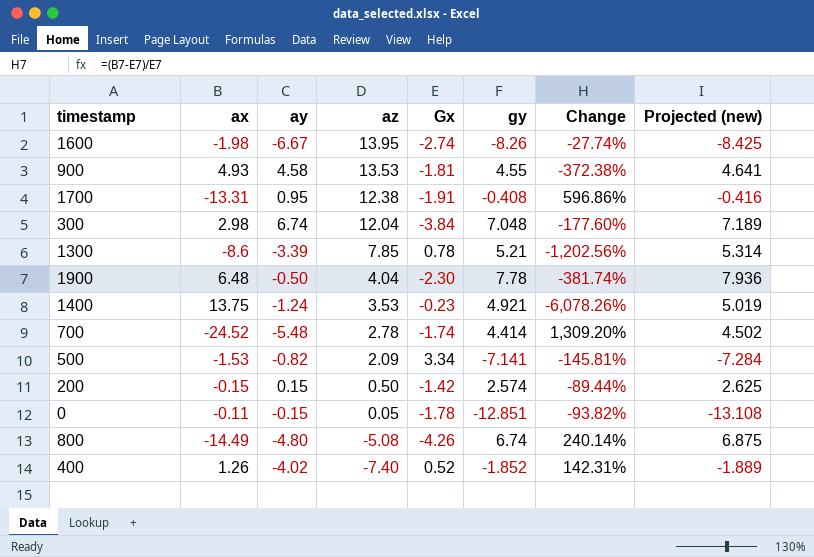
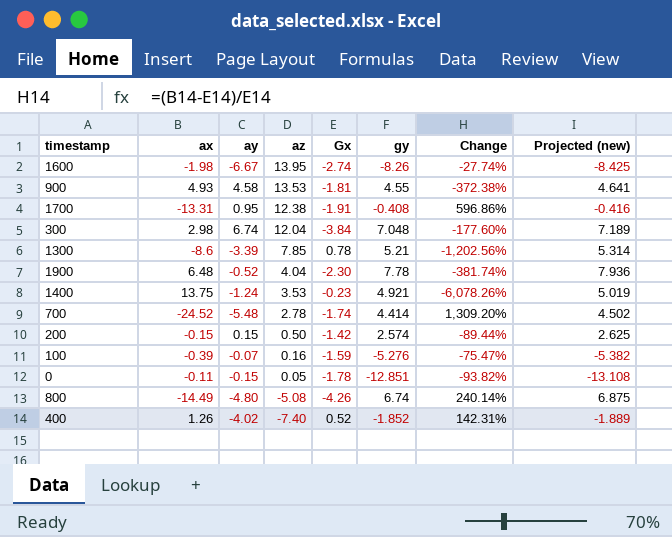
row 500: -1.53 | -0.82 | 2.09 | 3.34 | -7.141 | -145.81% | -7.284 -> none
1900 | ay: -0.50 -> -0.52
row 100: none -> -0.39 | -0.07 | 0.16 | -1.59 | -5.276 | -75.47% | -5.382

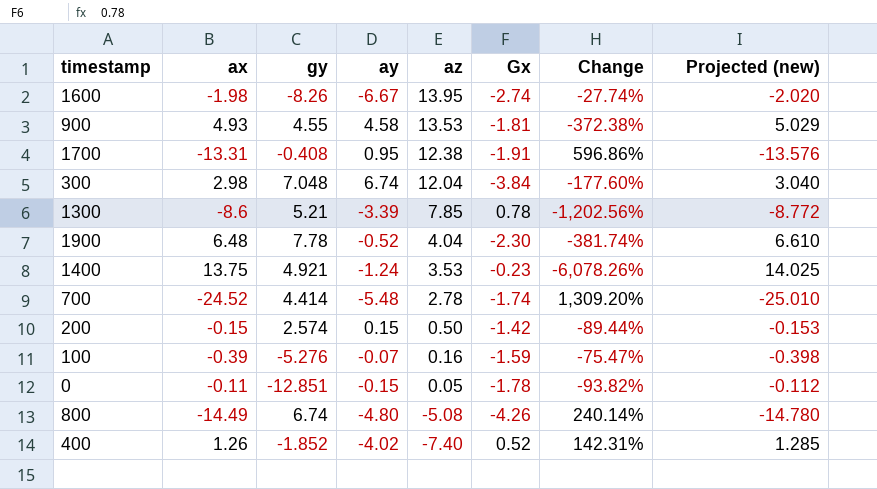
column gy | position: 6 -> 3
column Projected (new) | formula: [gy] * 1.02 -> [ax] * 1.02

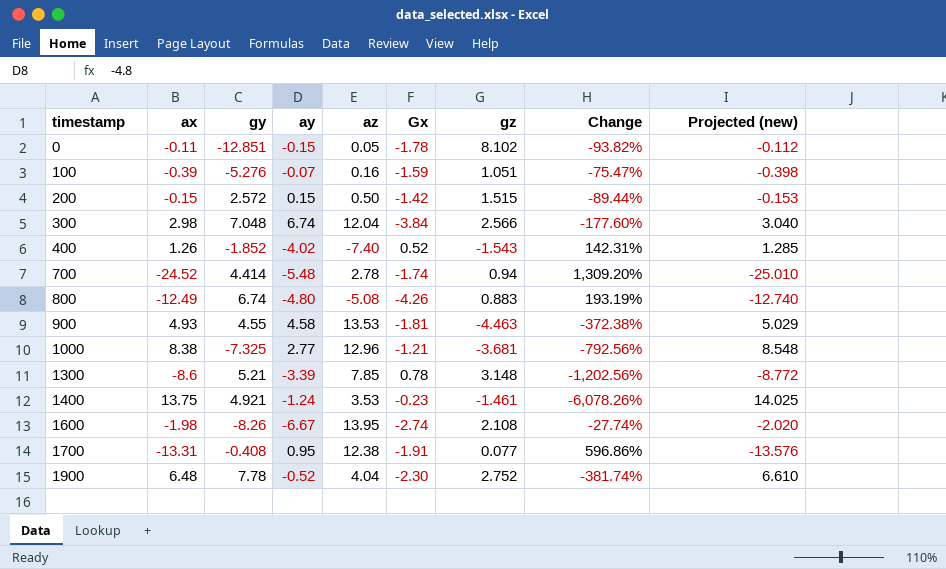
row order: az descending -> timestamp ascending
column gz | position: none -> 7
200 | gy: 2.574 -> 2.572
800 | ax: -14.49 -> -12.49
800 | Change: 240.14% -> 193.19%
800 | Projected (new): -14.780 -> -12.740
row 1000: none -> 8.38 | -7.325 | 2.77 | 12.96 | -1.21 | -3.681 | -792.56% | 8.548

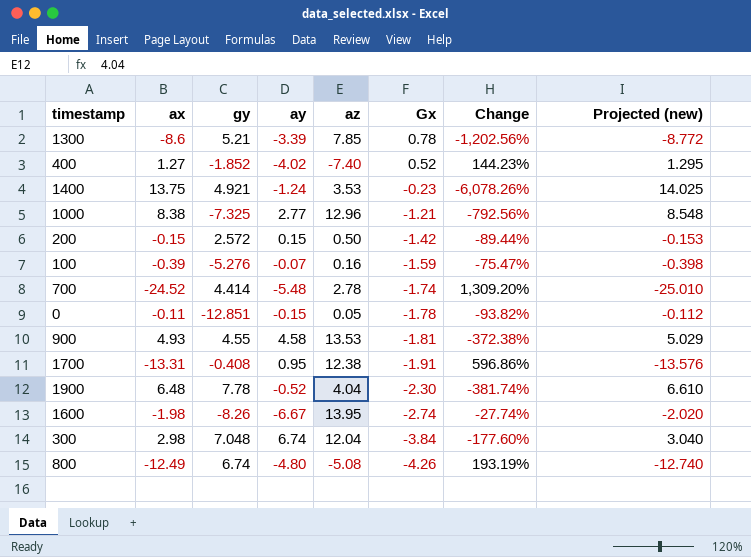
row order: timestamp ascending -> Gx descending
column gz | position: 7 -> none
400 | ax: 1.26 -> 1.27
400 | Change: 142.31% -> 144.23%
400 | Projected (new): 1.285 -> 1.295

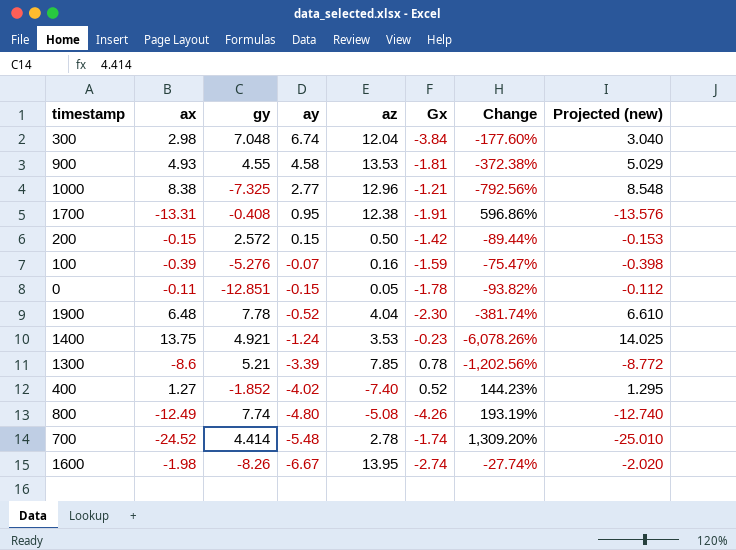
row order: Gx descending -> ay descending
800 | gy: 6.74 -> 7.74

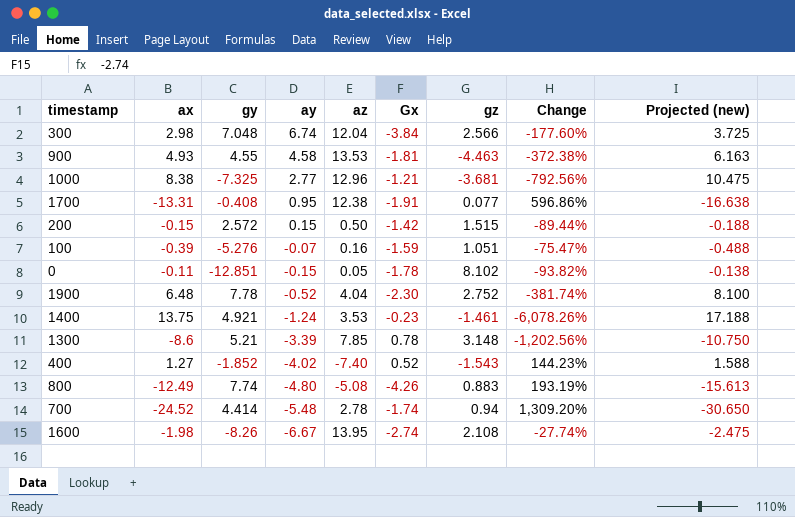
column gz | position: none -> 7
column Projected (new) | formula: [ax] * 1.02 -> [ax] * 1.25

